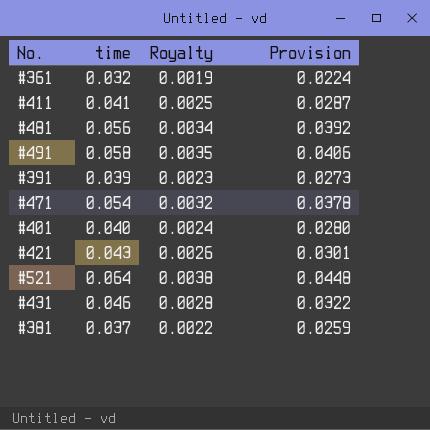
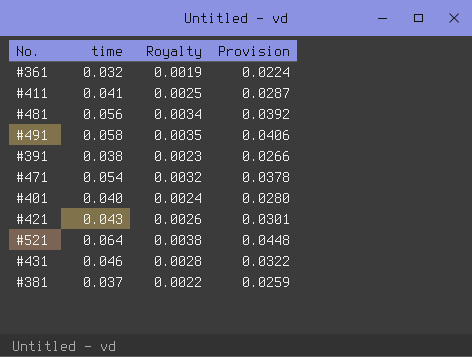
#391 | time: 0.039 -> 0.038
#391 | Provision: 0.0273 -> 0.0266

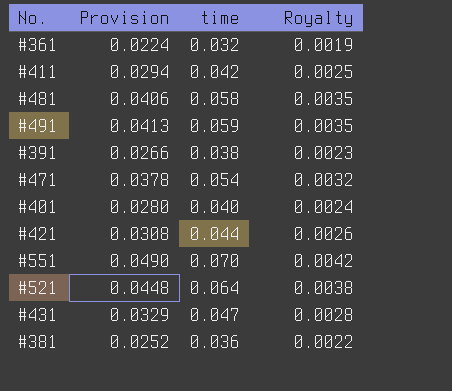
column Provision | position: 4 -> 2
#411 | Provision: 0.0287 -> 0.0294
#411 | time: 0.041 -> 0.042
#481 | Provision: 0.0392 -> 0.0406
#481 | time: 0.056 -> 0.058
#481 | Royalty: 0.0034 -> 0.0035
#491 | Provision: 0.0406 -> 0.0413
#491 | time: 0.058 -> 0.059
#421 | Provision: 0.0301 -> 0.0308
#421 | time: 0.043 -> 0.044
row #551: none -> 0.0490 | 0.070 | 0.0042
#431 | Provision: 0.0322 -> 0.0329
#431 | time: 0.046 -> 0.047
#381 | Provision: 0.0259 -> 0.0252
#381 | time: 0.037 -> 0.036

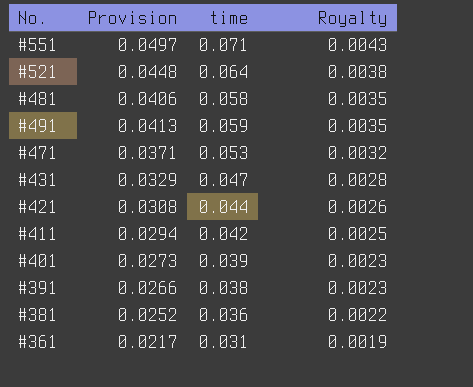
row order: none -> Royalty descending
#551 | Provision: 0.0490 -> 0.0497
#551 | time: 0.070 -> 0.071
#551 | Royalty: 0.0042 -> 0.0043
#471 | Provision: 0.0378 -> 0.0371
#471 | time: 0.054 -> 0.053
#401 | Provision: 0.0280 -> 0.0273
#401 | time: 0.040 -> 0.039
#401 | Royalty: 0.0024 -> 0.0023
#361 | Provision: 0.0224 -> 0.0217
#361 | time: 0.032 -> 0.031

